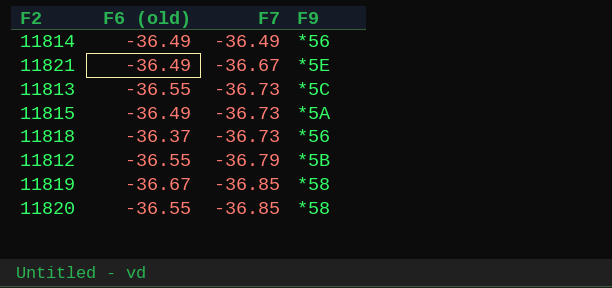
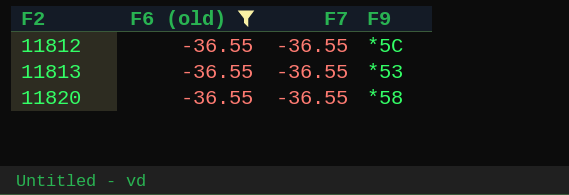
filter: none -> F6 (old) = -36.55
row order: F7 descending -> F2 ascending
11812 | F7: -36.79 -> -36.55
11812 | F9: *5B -> *5C
11813 | F7: -36.73 -> -36.55
11813 | F9: *5C -> *53
11820 | F7: -36.85 -> -36.55

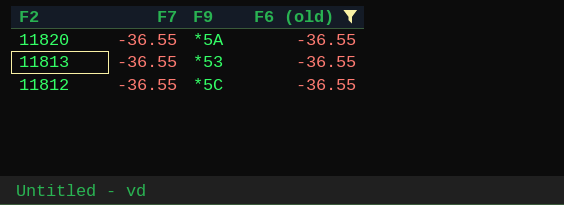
row order: F2 ascending -> F2 descending
column F6 (old) | position: 2 -> 4
11820 | F9: *58 -> *5A

